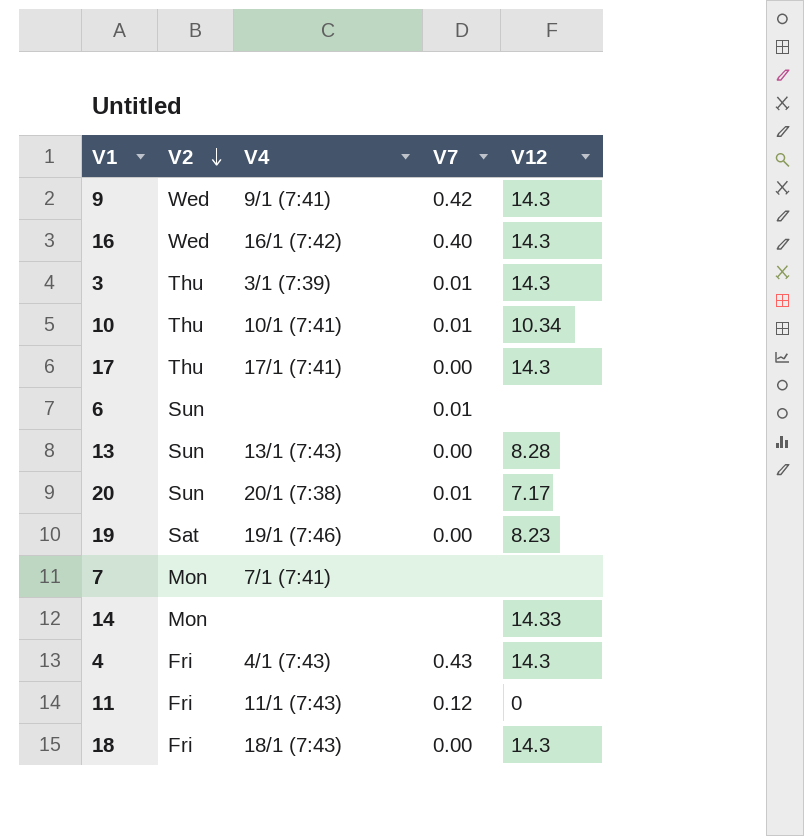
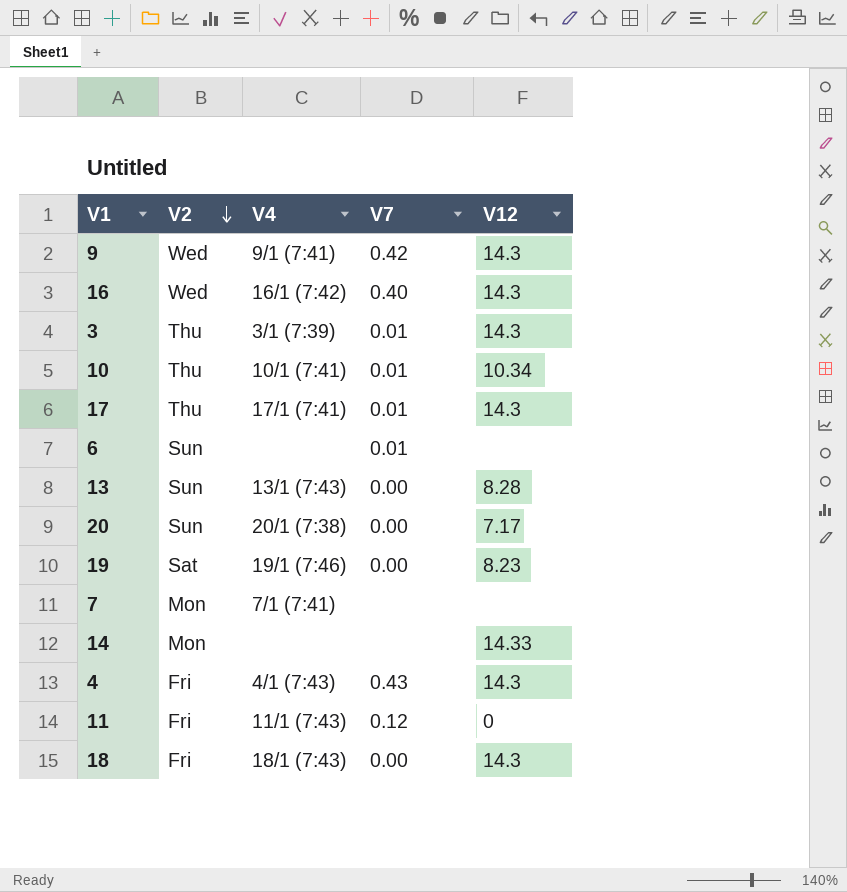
17 | V7: 0.00 -> 0.01
20 | V7: 0.01 -> 0.00

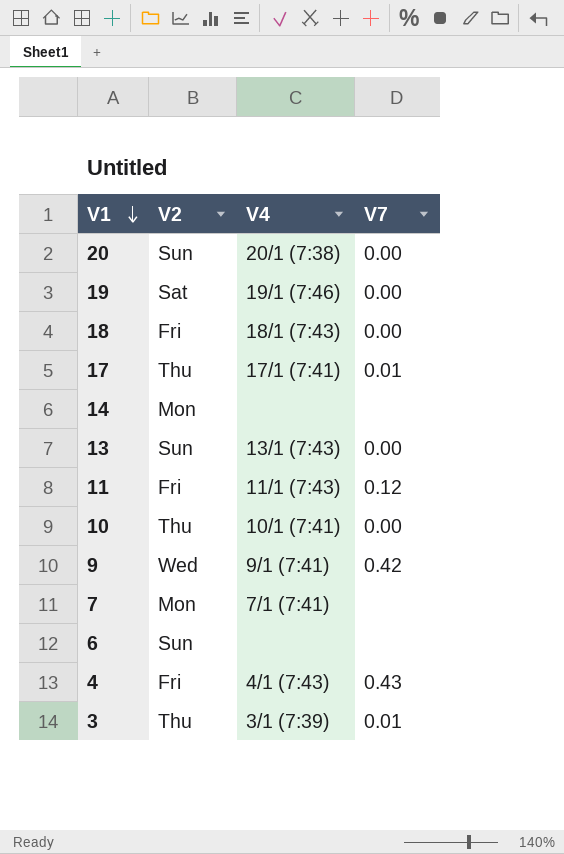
row order: V2 descending -> V1 descending
column V12 | position: 5 -> none
row 16: Wed | 16/1 (7:42) | 0.40 | 14.3 -> none
10 | V7: 0.01 -> 0.00
6 | V7: 0.01 -> none

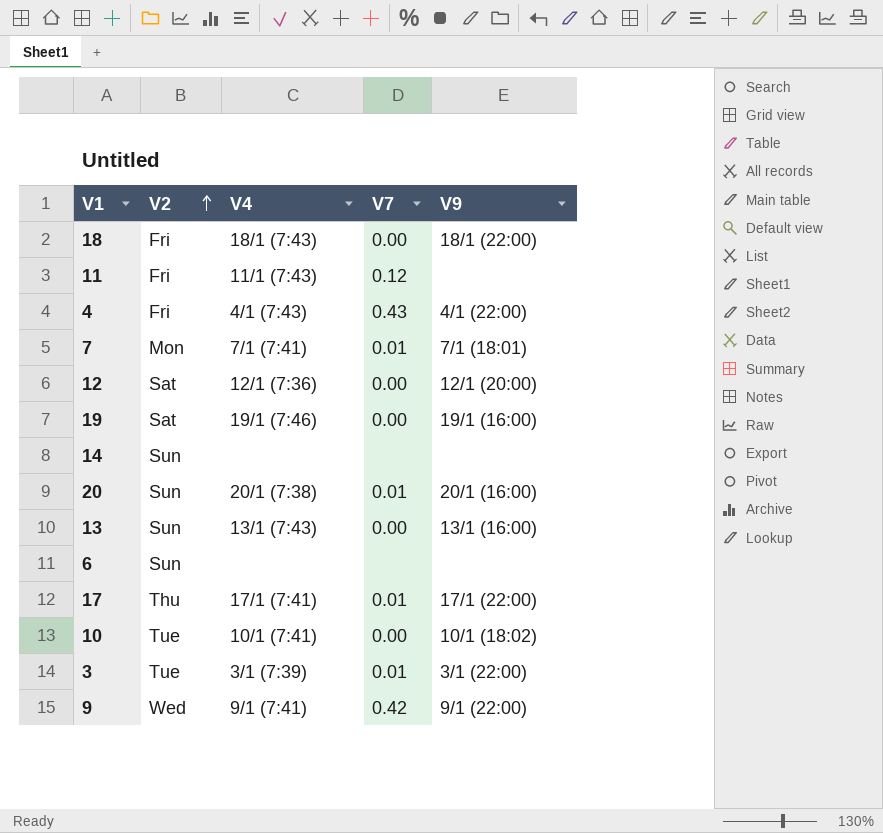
row order: V1 descending -> V2 ascending
column V9 | position: none -> 5
7 | V7: none -> 0.01
row 12: none -> Sat | 12/1 (7:36) | 0.00 | 12/1 (20:00)
14 | V2: Mon -> Sun
20 | V7: 0.00 -> 0.01
10 | V2: Thu -> Tue
3 | V2: Thu -> Tue

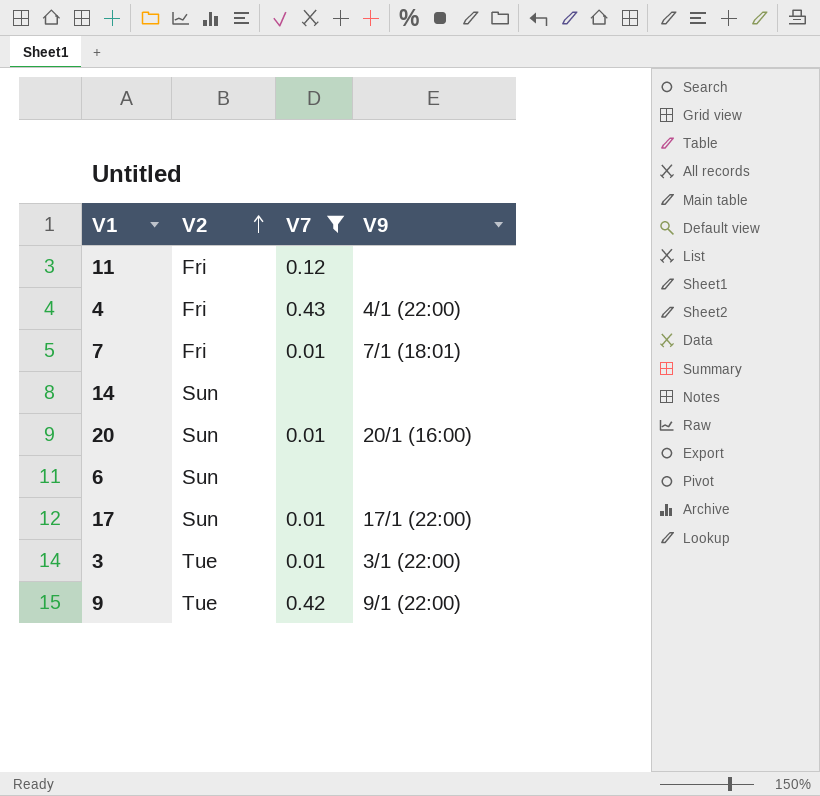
filter: none -> V7 != 0.00
column V4 | position: 3 -> none
7 | V2: Mon -> Fri
17 | V2: Thu -> Sun
9 | V2: Wed -> Tue

